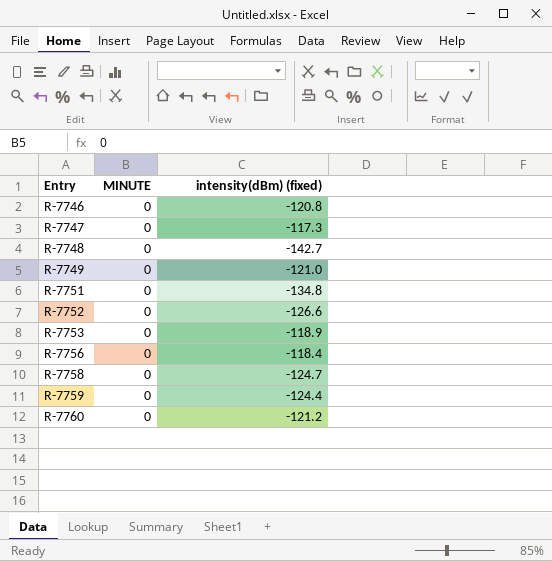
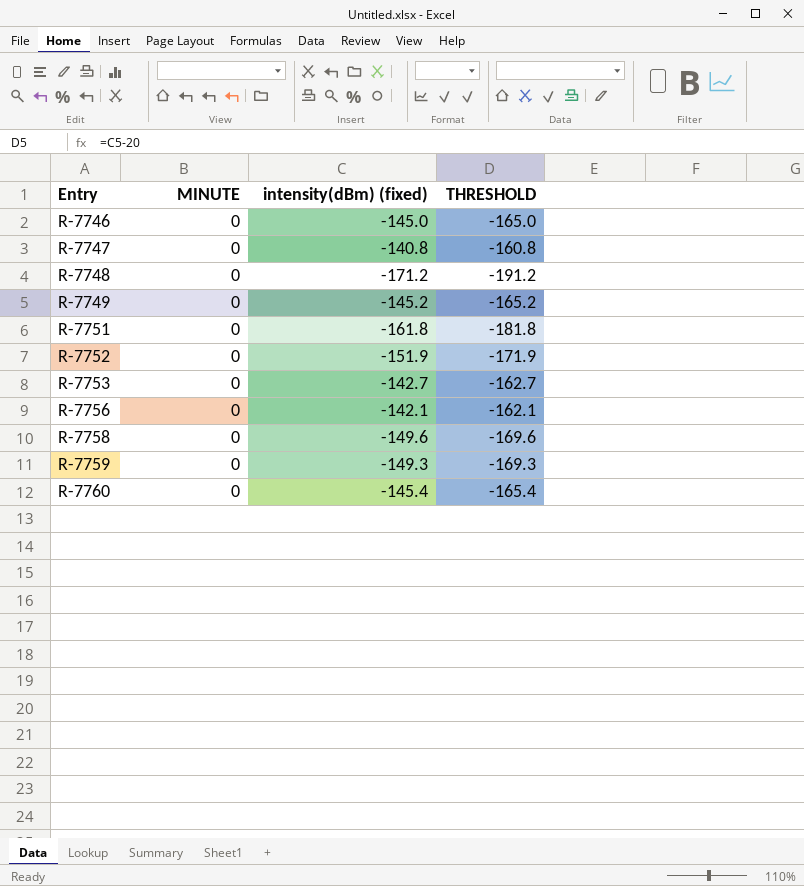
column THRESHOLD | formula: none -> [intensity(dBm) (fixed)] - 20
R-7746 | intensity(dBm) (fixed): -120.8 -> -145.0
R-7747 | intensity(dBm) (fixed): -117.3 -> -140.8
R-7748 | intensity(dBm) (fixed): -142.7 -> -171.2
R-7749 | intensity(dBm) (fixed): -121.0 -> -145.2
R-7751 | intensity(dBm) (fixed): -134.8 -> -161.8
R-7752 | intensity(dBm) (fixed): -126.6 -> -151.9
R-7753 | intensity(dBm) (fixed): -118.9 -> -142.7
R-7756 | intensity(dBm) (fixed): -118.4 -> -142.1
R-7758 | intensity(dBm) (fixed): -124.7 -> -149.6
R-7759 | intensity(dBm) (fixed): -124.4 -> -149.3
R-7760 | intensity(dBm) (fixed): -121.2 -> -145.4

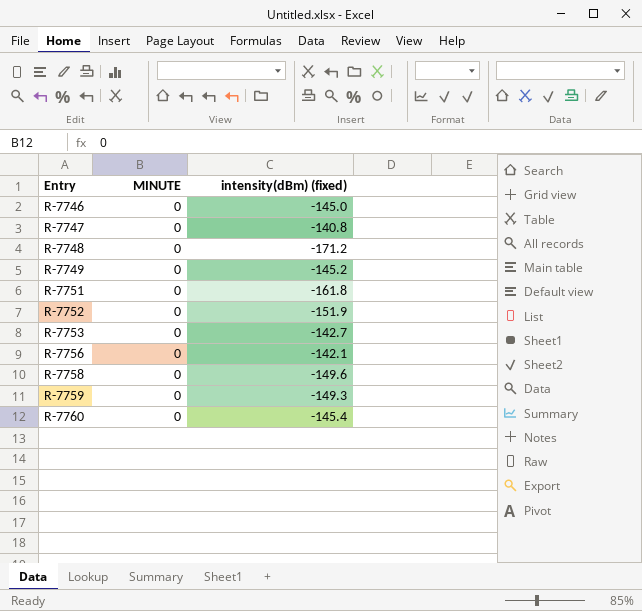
column THRESHOLD | formula: [intensity(dBm) (fixed)] - 20 -> none

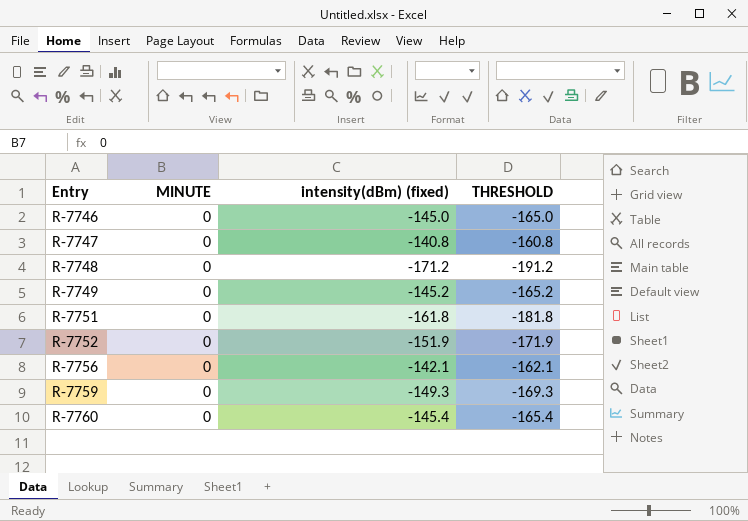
column THRESHOLD | formula: none -> [intensity(dBm) (fixed)] - 20
row R-7753: 0 | -142.7 -> none
row R-7758: 0 | -149.6 -> none

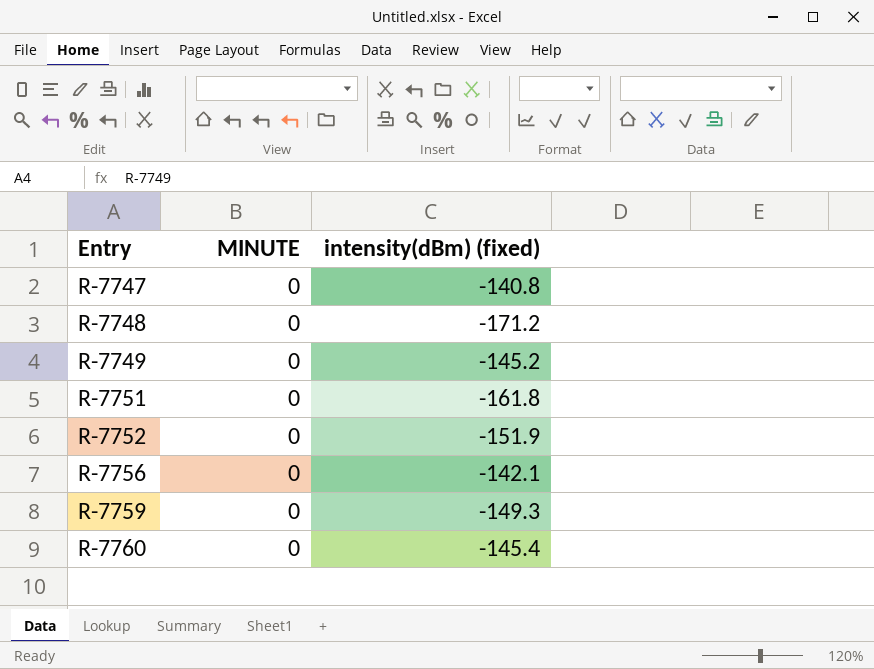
column THRESHOLD | formula: [intensity(dBm) (fixed)] - 20 -> none
row R-7746: 0 | -145.0 | -165.0 -> none

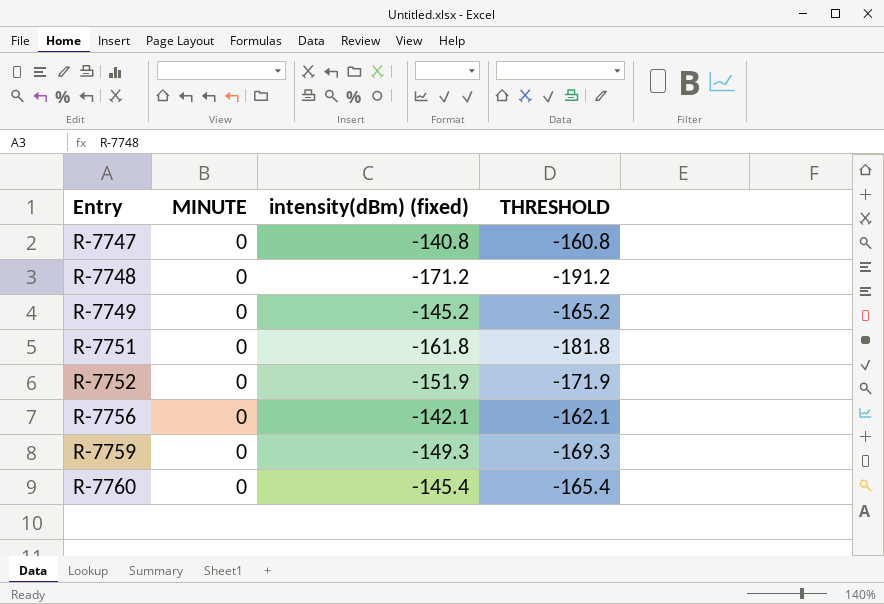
column THRESHOLD | formula: none -> [intensity(dBm) (fixed)] - 20

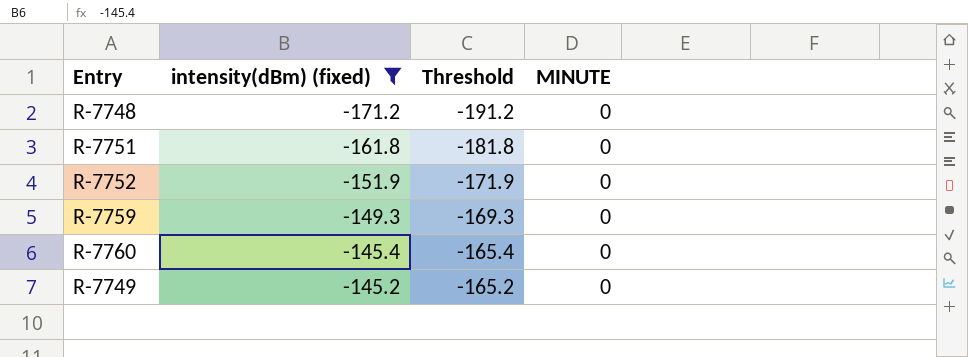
filter: none -> intensity(dBm) (fixed) <= -145.2
row order: Entry ascending -> intensity(dBm) (fixed) ascending
column name: THRESHOLD -> Threshold
column MINUTE | position: 2 -> 4

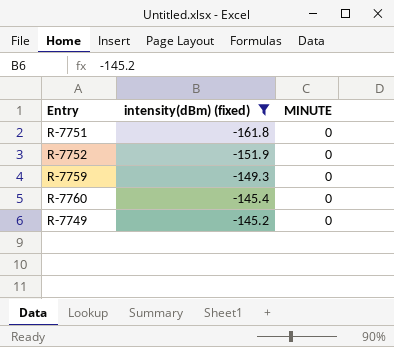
column Threshold | formula: [intensity(dBm) (fixed)] - 20 -> none
row R-7748: -171.2 | -191.2 | 0 -> none

